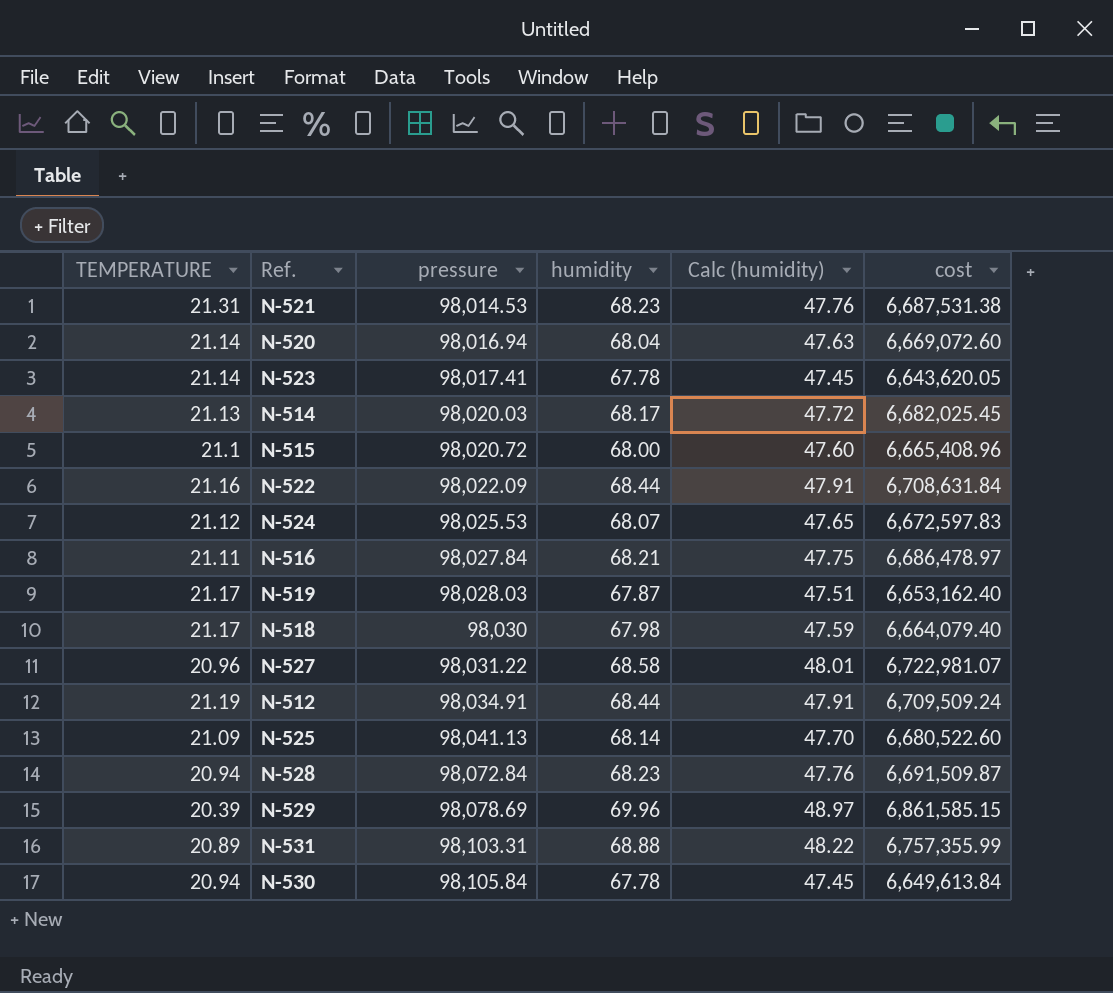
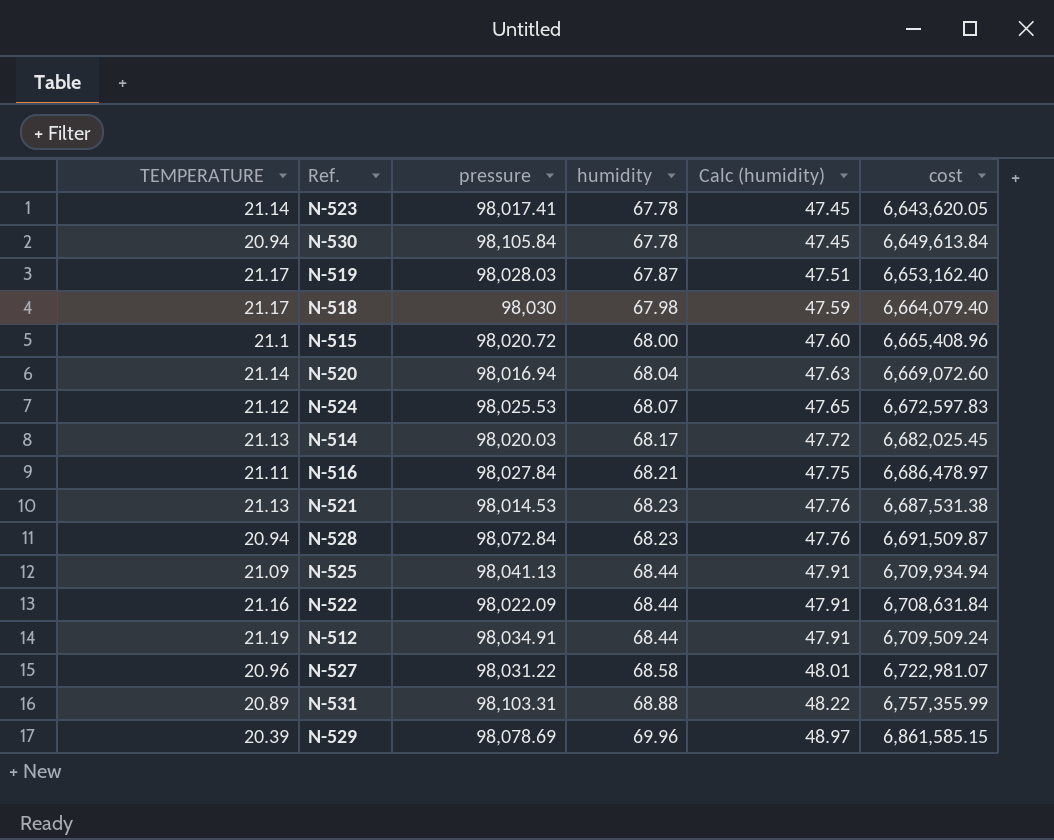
row order: pressure ascending -> humidity ascending
N-521 | TEMPERATURE: 21.31 -> 21.13
N-525 | humidity: 68.14 -> 68.44
N-525 | Calc (humidity): 47.70 -> 47.91
N-525 | cost: 6,680,522.60 -> 6,709,934.94

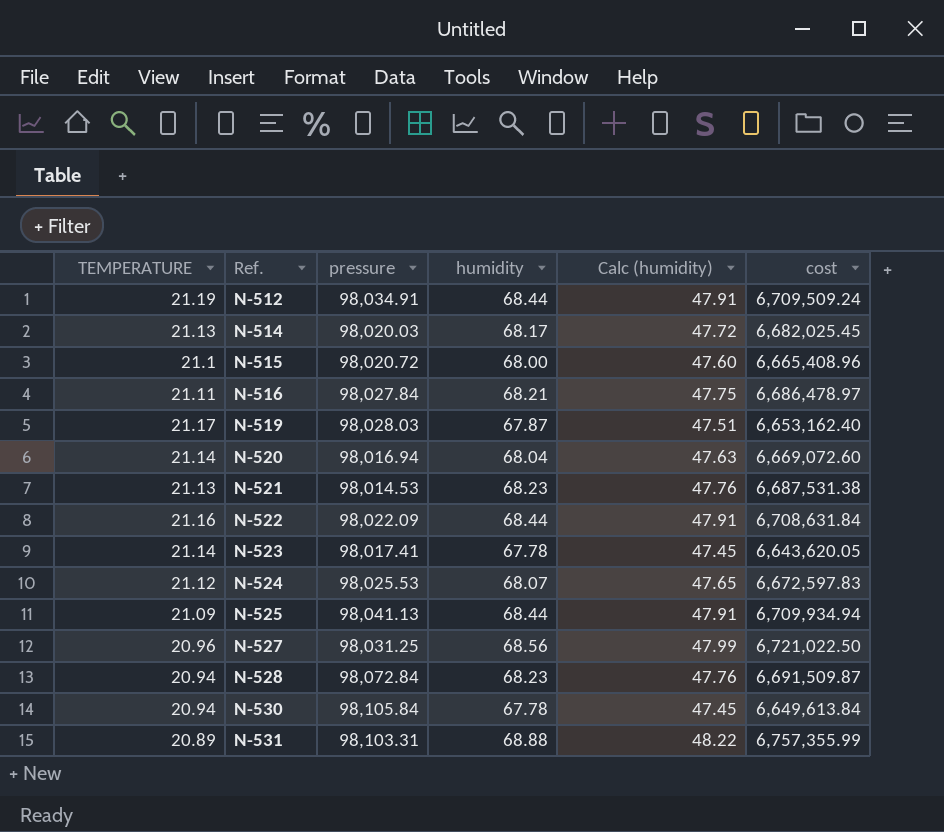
row order: humidity ascending -> Ref. ascending
row N-518: 21.17 | 98,030 | 67.98 | 47.59 | 6,664,079.40 -> none
row N-529: 20.39 | 98,078.69 | 69.96 | 48.97 | 6,861,585.15 -> none
N-527 | pressure: 98,031.22 -> 98,031.25
N-527 | humidity: 68.58 -> 68.56
N-527 | Calc (humidity): 48.01 -> 47.99
N-527 | cost: 6,722,981.07 -> 6,721,022.50

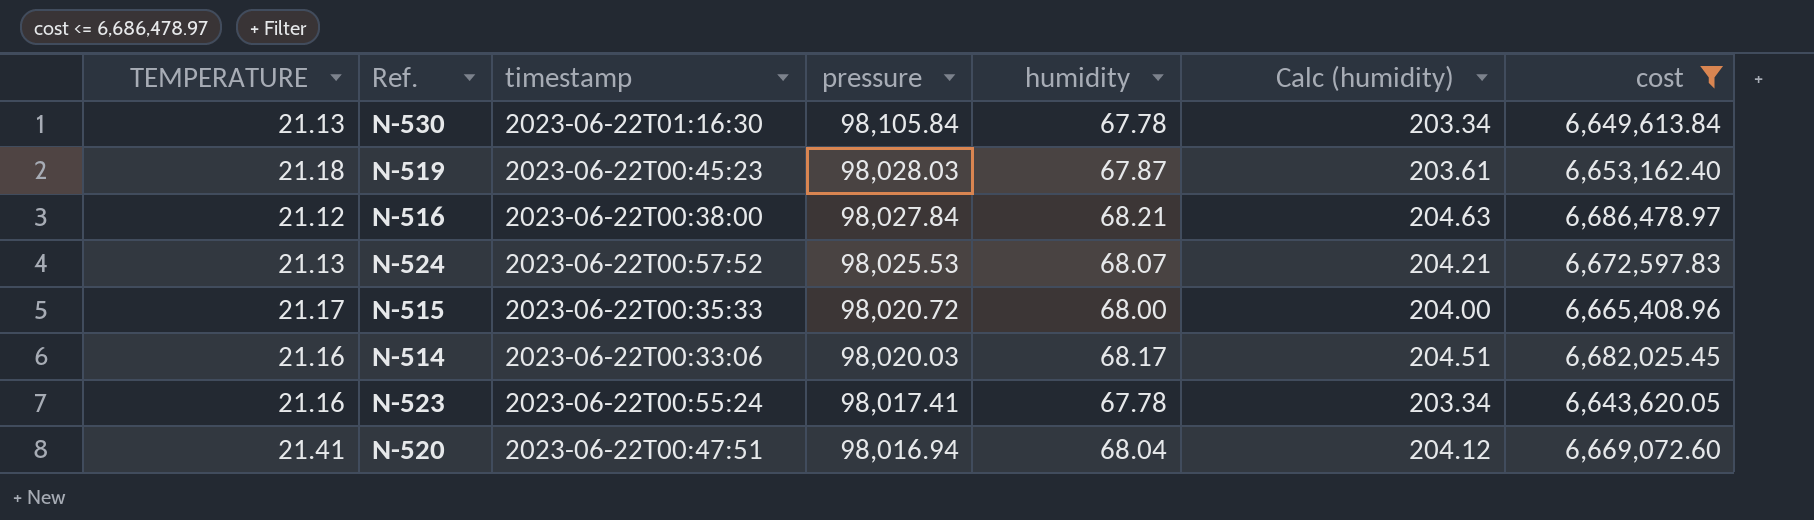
filter: none -> cost <= 6,686,478.97
row order: Ref. ascending -> pressure descending
column timestamp | position: none -> 3
column Calc (humidity) | formula: [humidity] * 0.7 -> [humidity] * 3
N-530 | TEMPERATURE: 20.94 -> 21.13
N-519 | TEMPERATURE: 21.17 -> 21.18
N-516 | TEMPERATURE: 21.11 -> 21.12
N-524 | TEMPERATURE: 21.12 -> 21.13
N-515 | TEMPERATURE: 21.1 -> 21.17
N-514 | TEMPERATURE: 21.13 -> 21.16
N-523 | TEMPERATURE: 21.14 -> 21.16
N-520 | TEMPERATURE: 21.14 -> 21.41

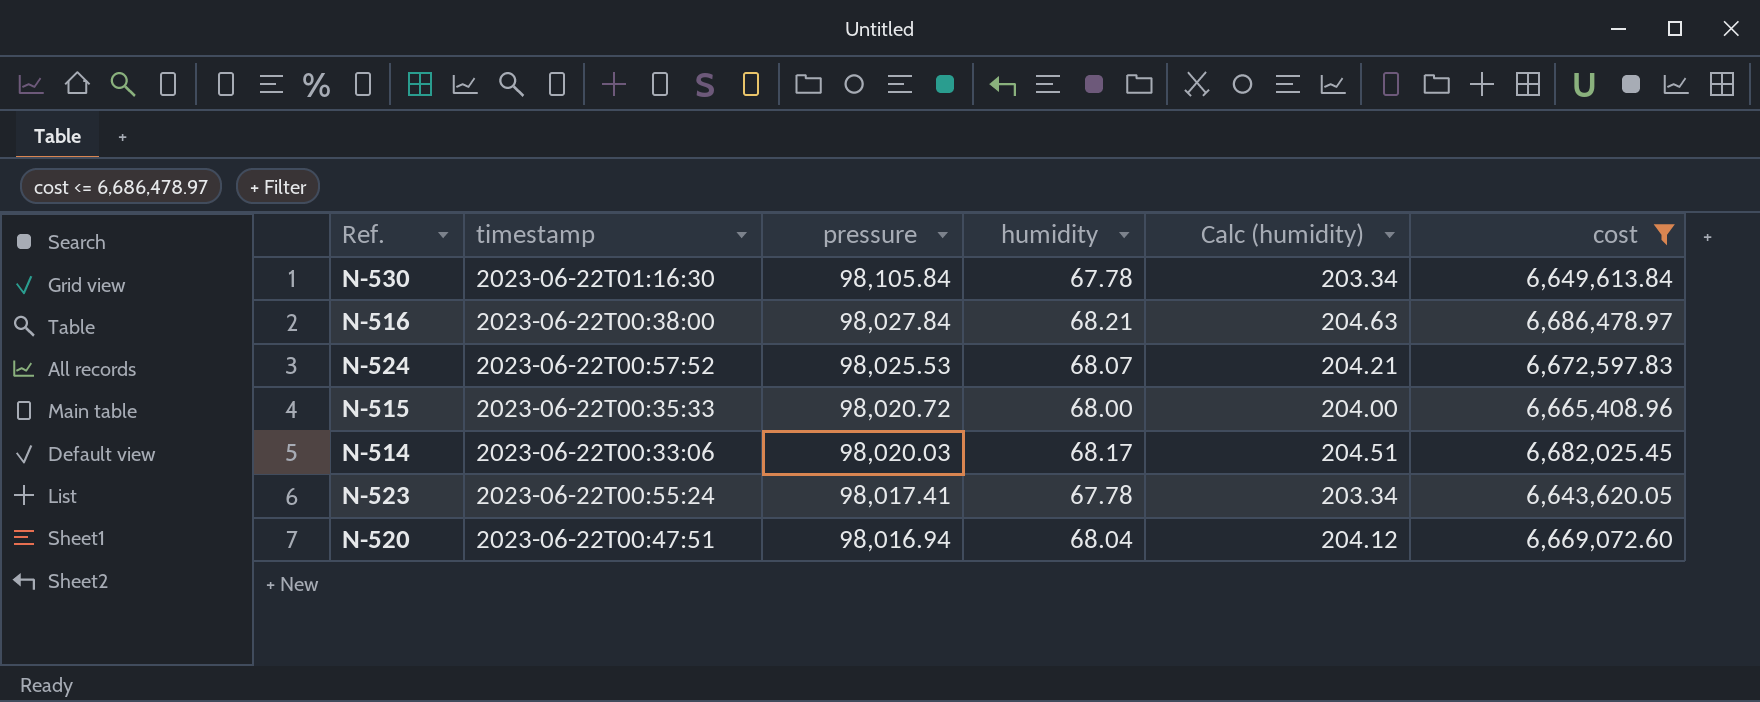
column TEMPERATURE | position: 1 -> none
row N-519: 21.18 | 2023-06-22T00:45:23 | 98,028.03 | 67.87 | 203.61 | 6,653,162.40 -> none

